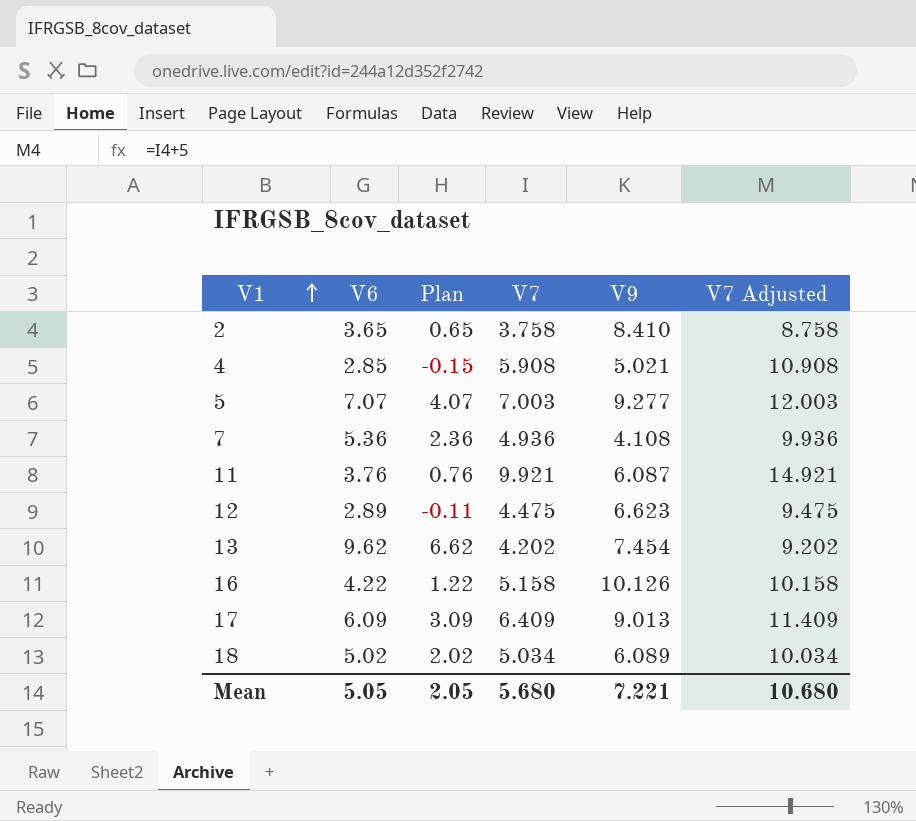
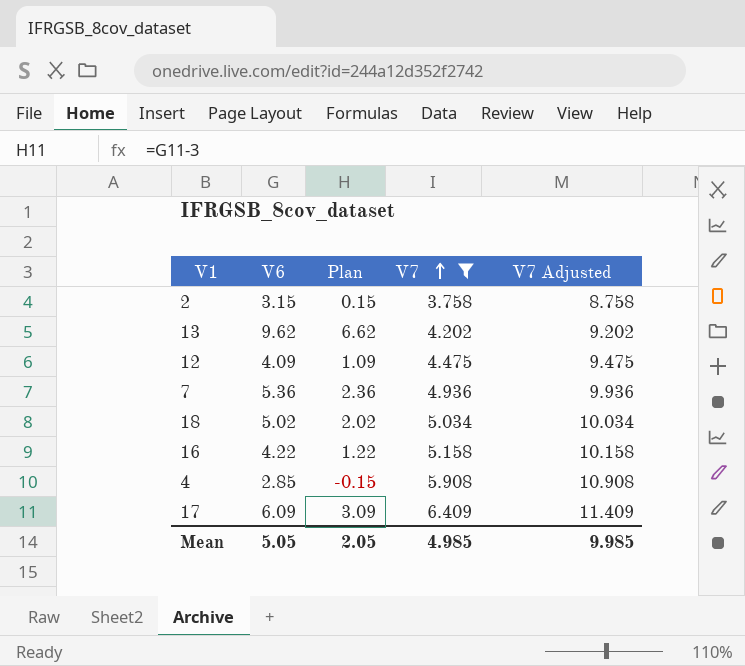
filter: none -> V7 <= 6.409
row order: V1 ascending -> V7 ascending
column V9 | position: 5 -> none
2 | V6: 3.65 -> 3.15
2 | Plan: 0.65 -> 0.15
12 | V6: 2.89 -> 4.09
12 | Plan: -0.11 -> 1.09
Mean | V7: 5.680 -> 4.985
Mean | V7 Adjusted: 10.680 -> 9.985

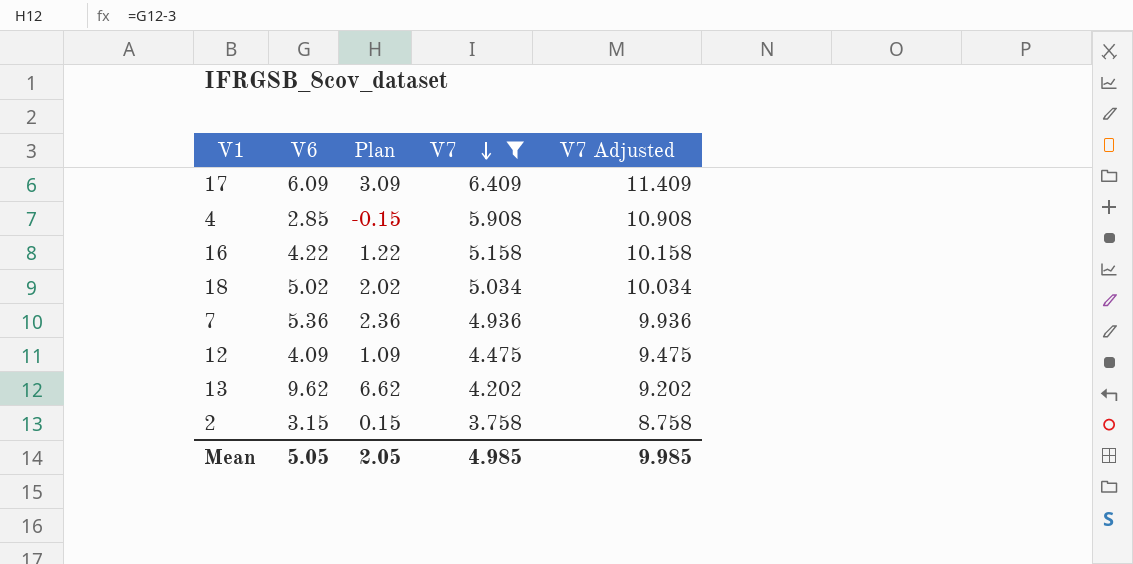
row order: V7 ascending -> V7 descending

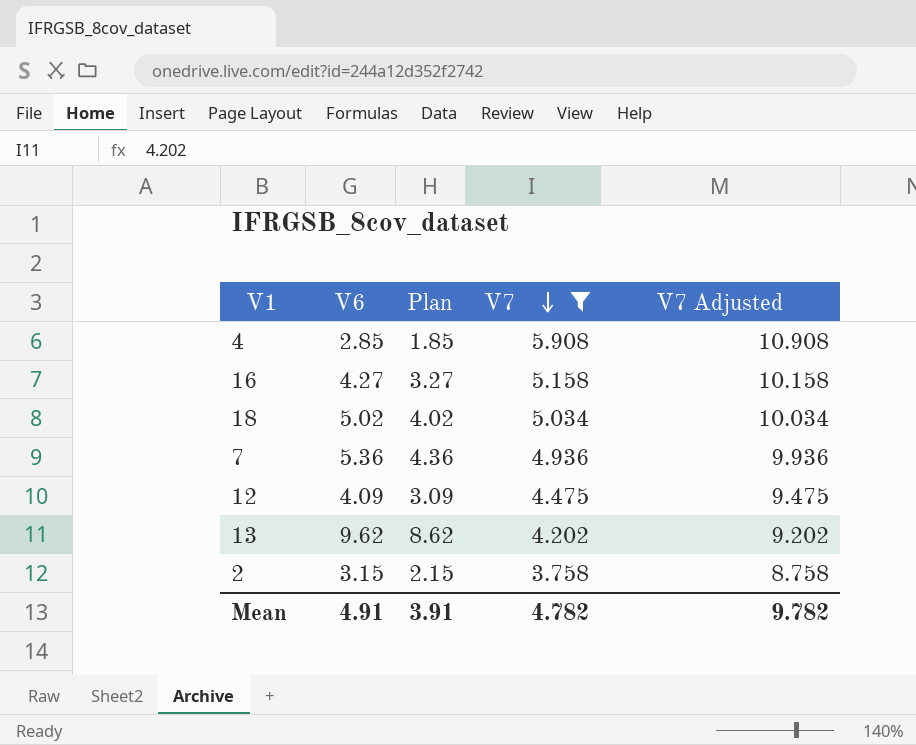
column Plan | formula: [V6] - 3 -> [V6] - 1
row 17: 6.09 | 3.09 | 6.409 | 11.409 -> none
16 | V6: 4.22 -> 4.27
Mean | V6: 5.05 -> 4.91
Mean | Plan: 2.05 -> 3.91
Mean | V7: 4.985 -> 4.782
Mean | V7 Adjusted: 9.985 -> 9.782

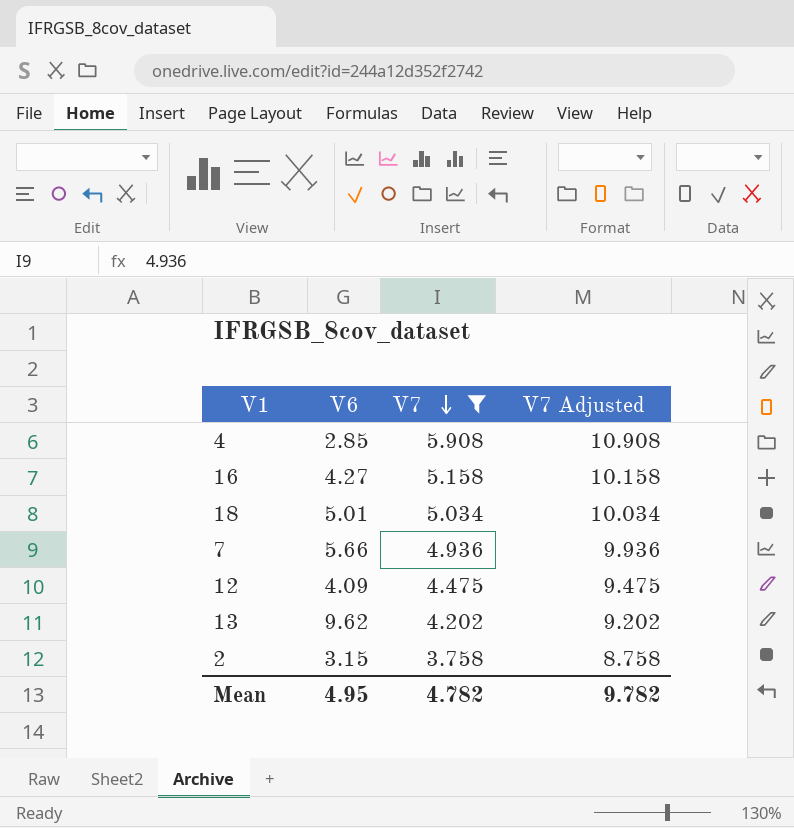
column Plan | formula: [V6] - 1 -> none
18 | V6: 5.02 -> 5.01
7 | V6: 5.36 -> 5.66
Mean | V6: 4.91 -> 4.95

